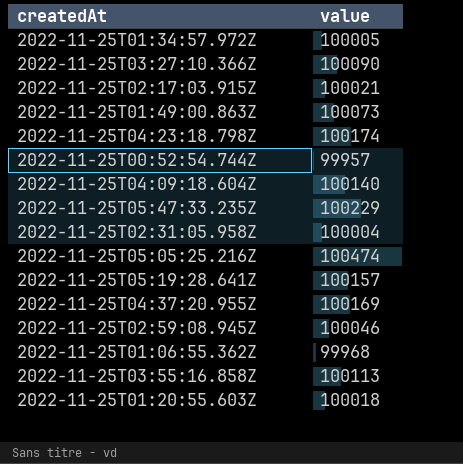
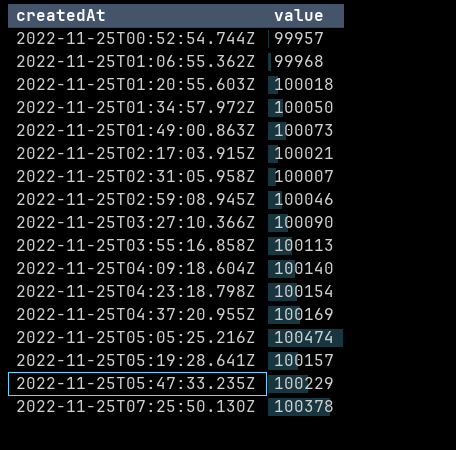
row order: none -> createdAt ascending
2022-11-25T01:34:57.972Z | value: 100005 -> 100050
2022-11-25T02:31:05.958Z | value: 100004 -> 100007
2022-11-25T04:23:18.798Z | value: 100174 -> 100154
row 2022-11-25T07:25:50.130Z: none -> 100378

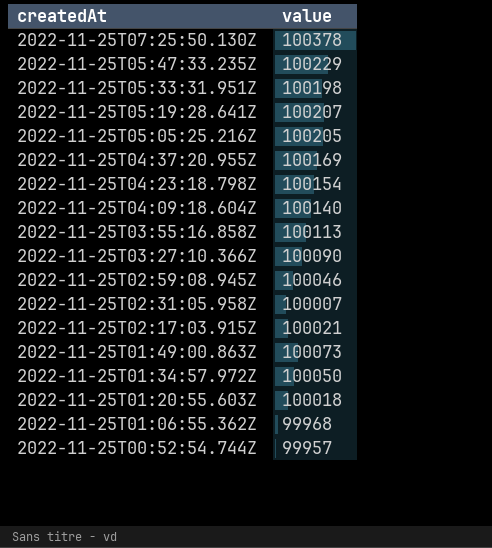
row order: createdAt ascending -> createdAt descending
row 2022-11-25T05:33:31.951Z: none -> 100198
2022-11-25T05:19:28.641Z | value: 100157 -> 100207
2022-11-25T05:05:25.216Z | value: 100474 -> 100205

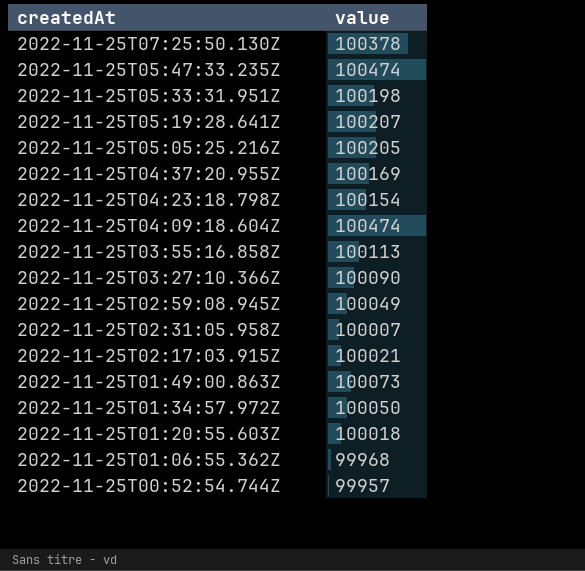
2022-11-25T05:47:33.235Z | value: 100229 -> 100474
2022-11-25T04:09:18.604Z | value: 100140 -> 100474
2022-11-25T02:59:08.945Z | value: 100046 -> 100049

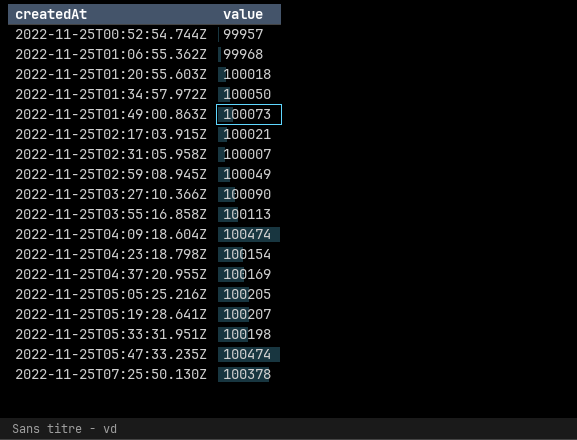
row order: createdAt descending -> createdAt ascending

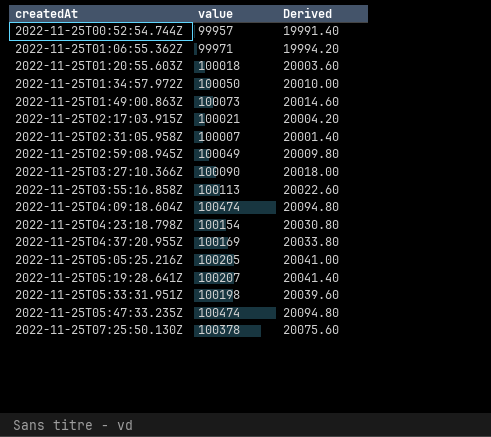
column Derived | formula: none -> [value] * 0.2
2022-11-25T01:06:55.362Z | value: 99968 -> 99971

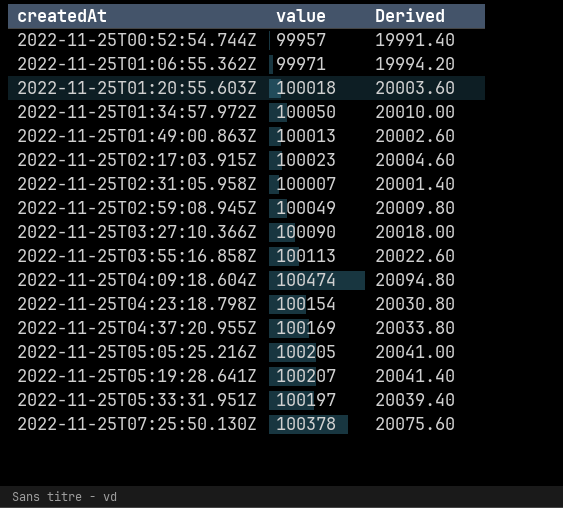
row 2022-11-25T05:47:33.235Z: 100474 | 20094.80 -> none
2022-11-25T01:49:00.863Z | value: 100073 -> 100013
2022-11-25T01:49:00.863Z | Derived: 20014.60 -> 20002.60
2022-11-25T02:17:03.915Z | value: 100021 -> 100023
2022-11-25T02:17:03.915Z | Derived: 20004.20 -> 20004.60
2022-11-25T05:33:31.951Z | value: 100198 -> 100197
2022-11-25T05:33:31.951Z | Derived: 20039.60 -> 20039.40

